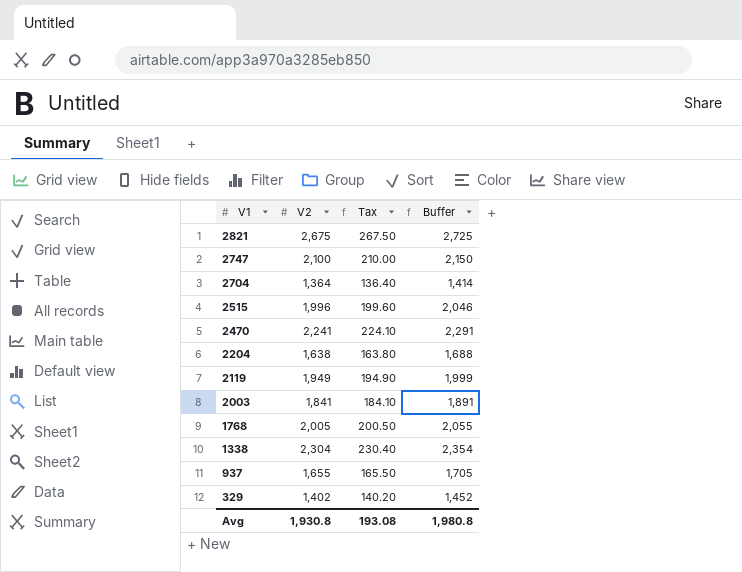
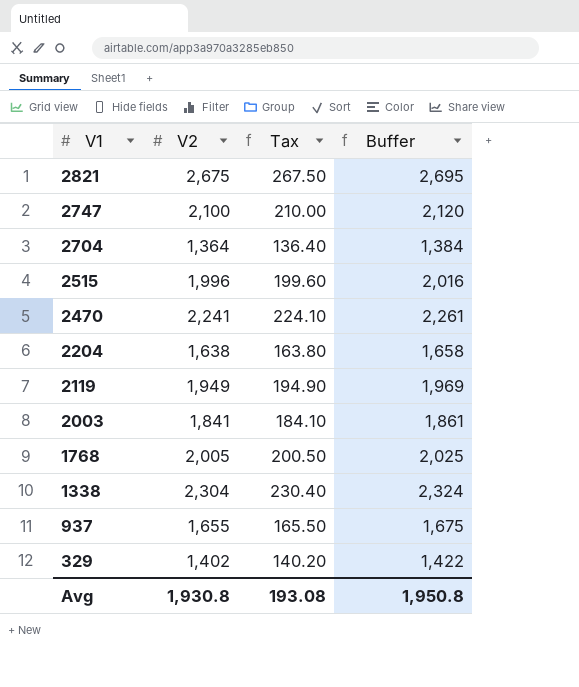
column Buffer | formula: [V2] + 50 -> [V2] + 20
Avg | Buffer: 1,980.8 -> 1,950.8

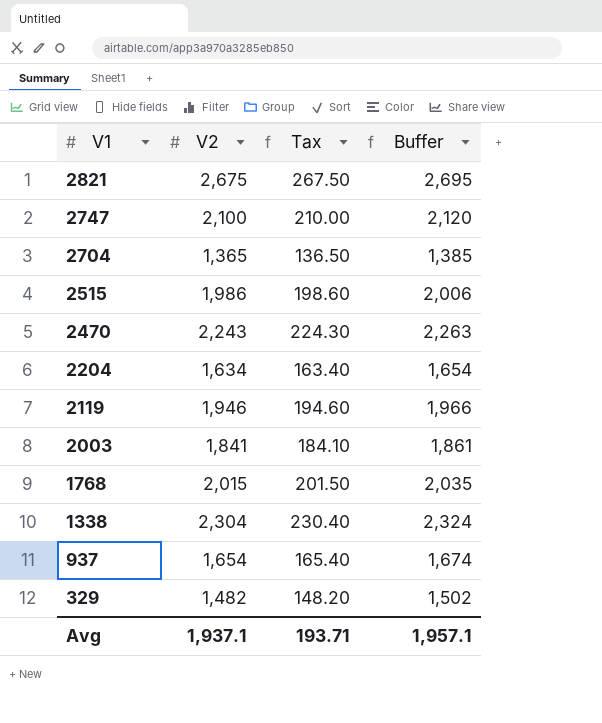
2704 | V2: 1,364 -> 1,365
2704 | Tax: 136.40 -> 136.50
2704 | Buffer: 1,384 -> 1,385
2515 | V2: 1,996 -> 1,986
2515 | Tax: 199.60 -> 198.60
2515 | Buffer: 2,016 -> 2,006
2470 | V2: 2,241 -> 2,243
2470 | Tax: 224.10 -> 224.30
2470 | Buffer: 2,261 -> 2,263
2204 | V2: 1,638 -> 1,634
2204 | Tax: 163.80 -> 163.40
2204 | Buffer: 1,658 -> 1,654
2119 | V2: 1,949 -> 1,946
2119 | Tax: 194.90 -> 194.60
2119 | Buffer: 1,969 -> 1,966
1768 | V2: 2,005 -> 2,015
1768 | Tax: 200.50 -> 201.50
1768 | Buffer: 2,025 -> 2,035
937 | V2: 1,655 -> 1,654
937 | Tax: 165.50 -> 165.40
937 | Buffer: 1,675 -> 1,674
329 | V2: 1,402 -> 1,482
329 | Tax: 140.20 -> 148.20
329 | Buffer: 1,422 -> 1,502
Avg | V2: 1,930.8 -> 1,937.1
Avg | Tax: 193.08 -> 193.71
Avg | Buffer: 1,950.8 -> 1,957.1

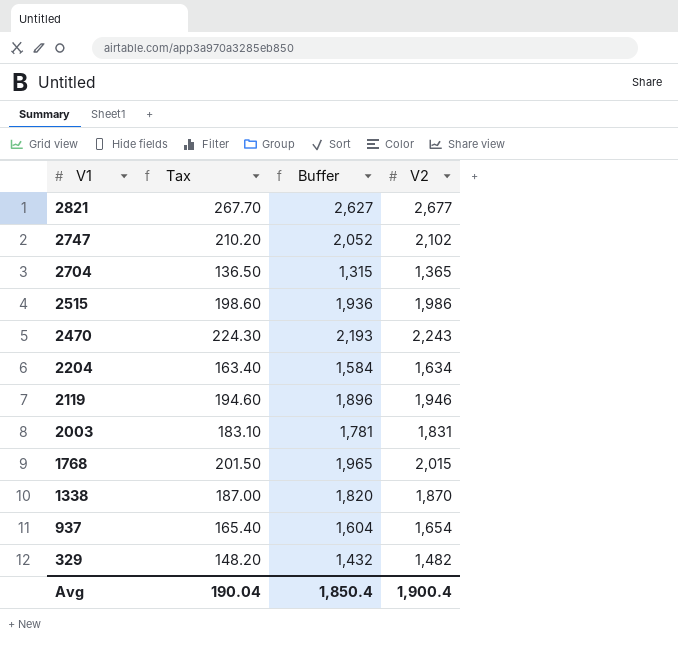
column Buffer | formula: [V2] + 20 -> [V2] - 50
column V2 | position: 2 -> 4
2821 | Tax: 267.50 -> 267.70
2821 | V2: 2,675 -> 2,677
2747 | Tax: 210.00 -> 210.20
2747 | V2: 2,100 -> 2,102
2003 | Tax: 184.10 -> 183.10
2003 | V2: 1,841 -> 1,831
1338 | Tax: 230.40 -> 187.00
1338 | V2: 2,304 -> 1,870
Avg | Tax: 193.71 -> 190.04
Avg | Buffer: 1,957.1 -> 1,850.4
Avg | V2: 1,937.1 -> 1,900.4

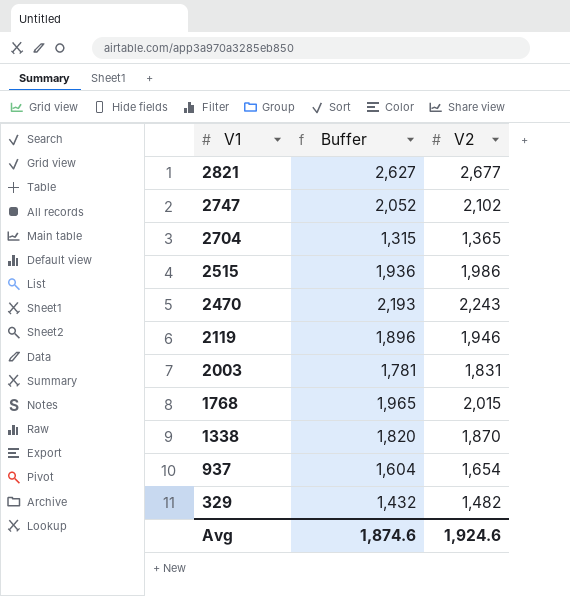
column Tax | formula: [V2] * 0.1 -> none
row 2204: 163.40 | 1,584 | 1,634 -> none
Avg | Buffer: 1,850.4 -> 1,874.6
Avg | V2: 1,900.4 -> 1,924.6

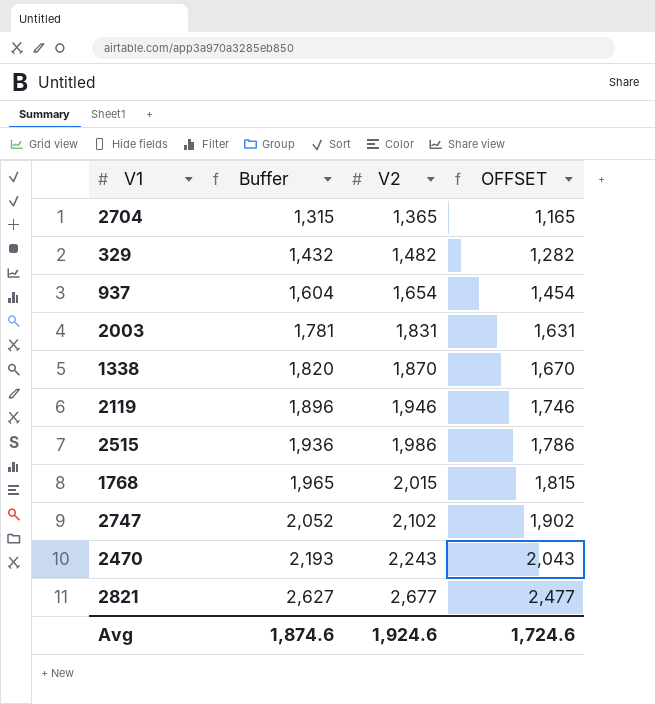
row order: V1 descending -> Buffer ascending
column OFFSET | formula: none -> [V2] - 200

